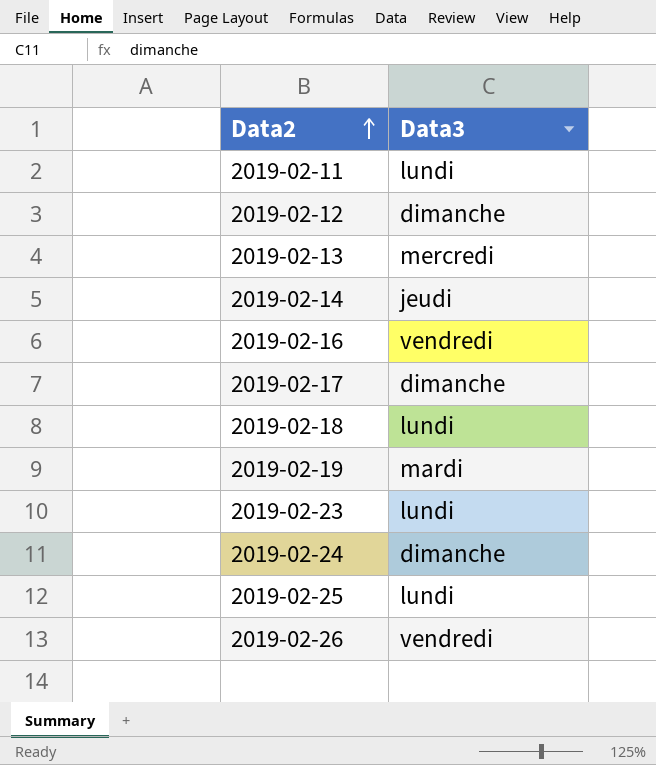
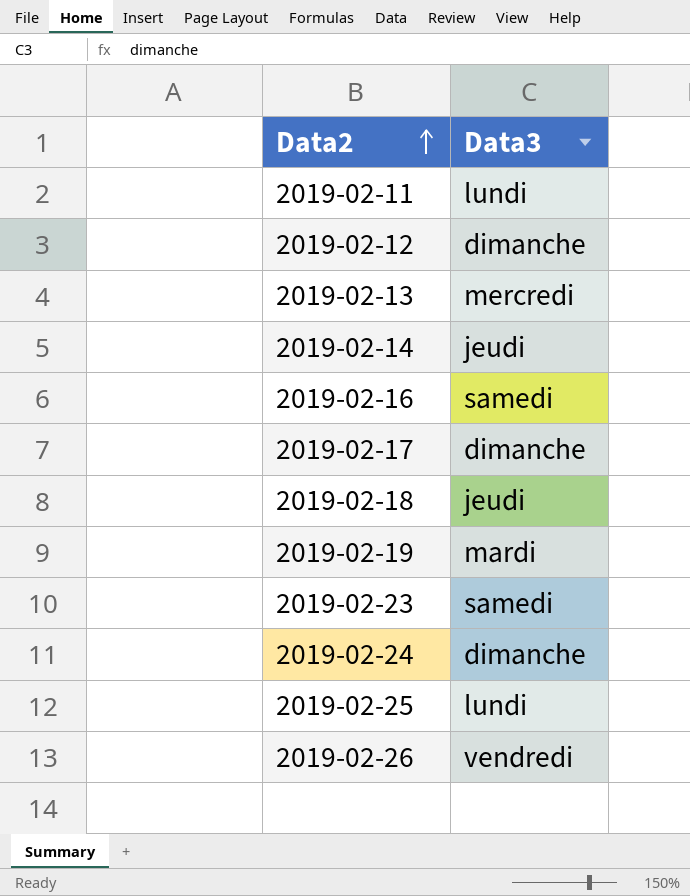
2019-02-16 | Data3: vendredi -> samedi
2019-02-18 | Data3: lundi -> jeudi
2019-02-23 | Data3: lundi -> samedi

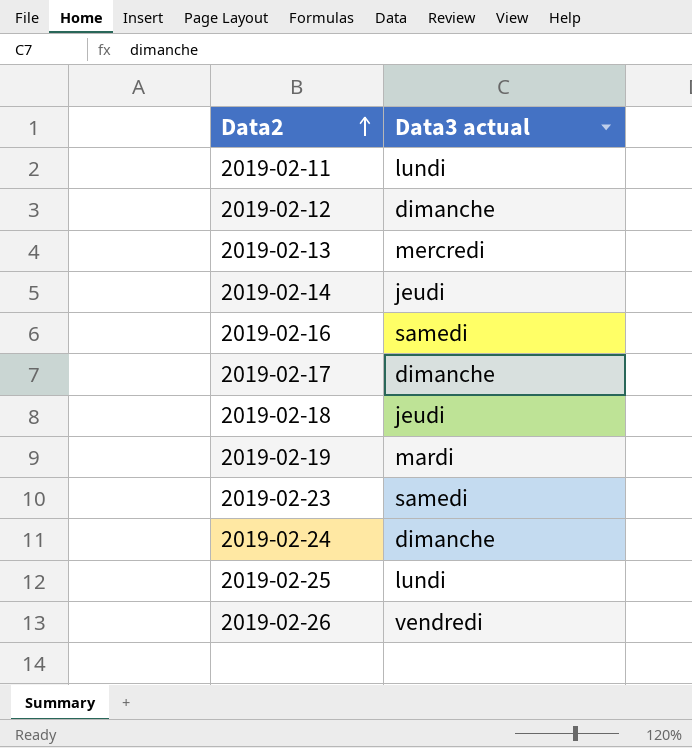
column name: Data3 -> Data3 actual

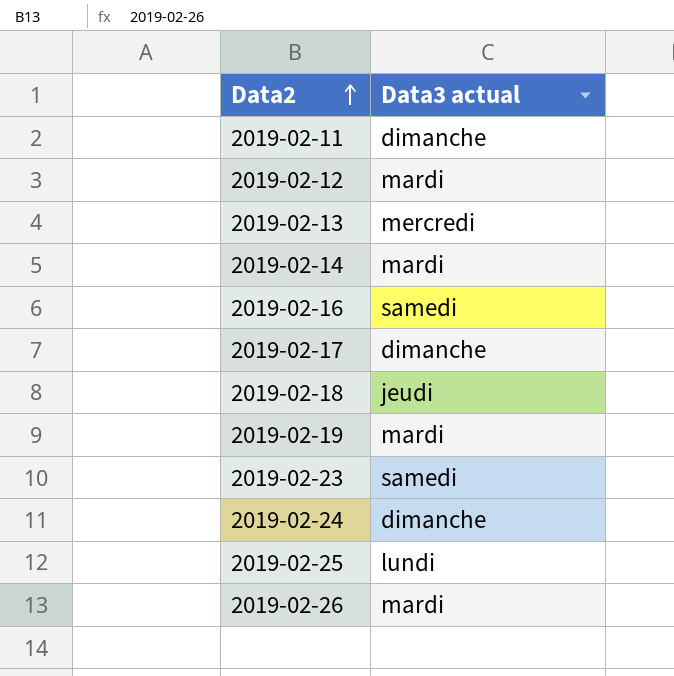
2019-02-11 | Data3 actual: lundi -> dimanche
2019-02-12 | Data3 actual: dimanche -> mardi
2019-02-14 | Data3 actual: jeudi -> mardi
2019-02-26 | Data3 actual: vendredi -> mardi

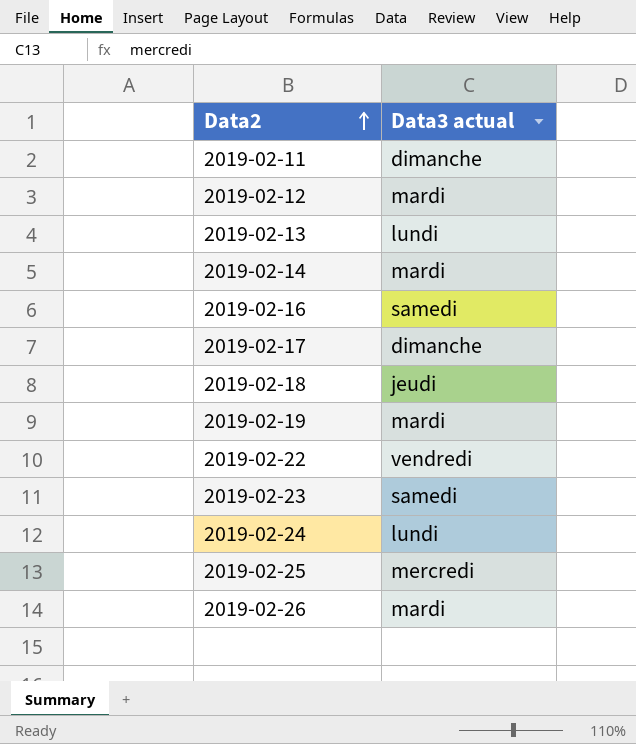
2019-02-13 | Data3 actual: mercredi -> lundi
row 2019-02-22: none -> vendredi
2019-02-24 | Data3 actual: dimanche -> lundi
2019-02-25 | Data3 actual: lundi -> mercredi

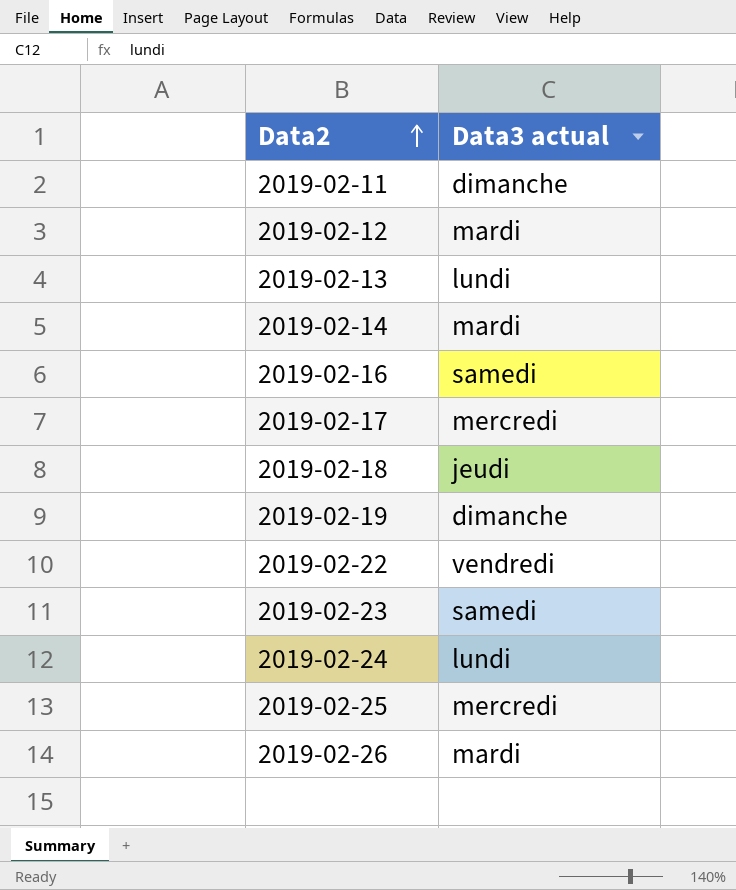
2019-02-17 | Data3 actual: dimanche -> mercredi
2019-02-19 | Data3 actual: mardi -> dimanche

